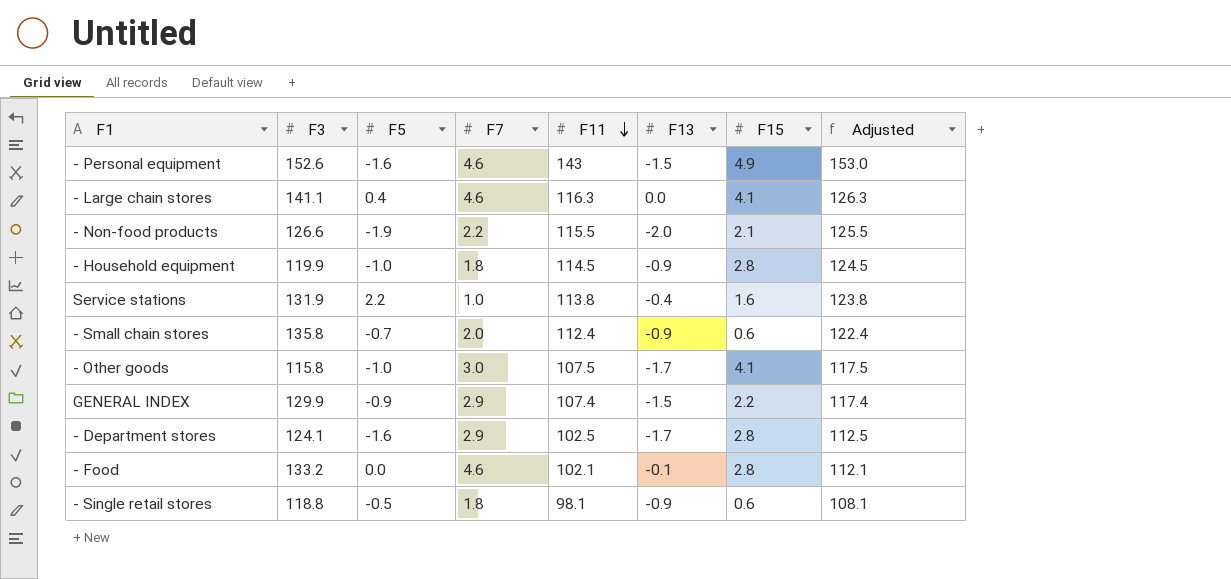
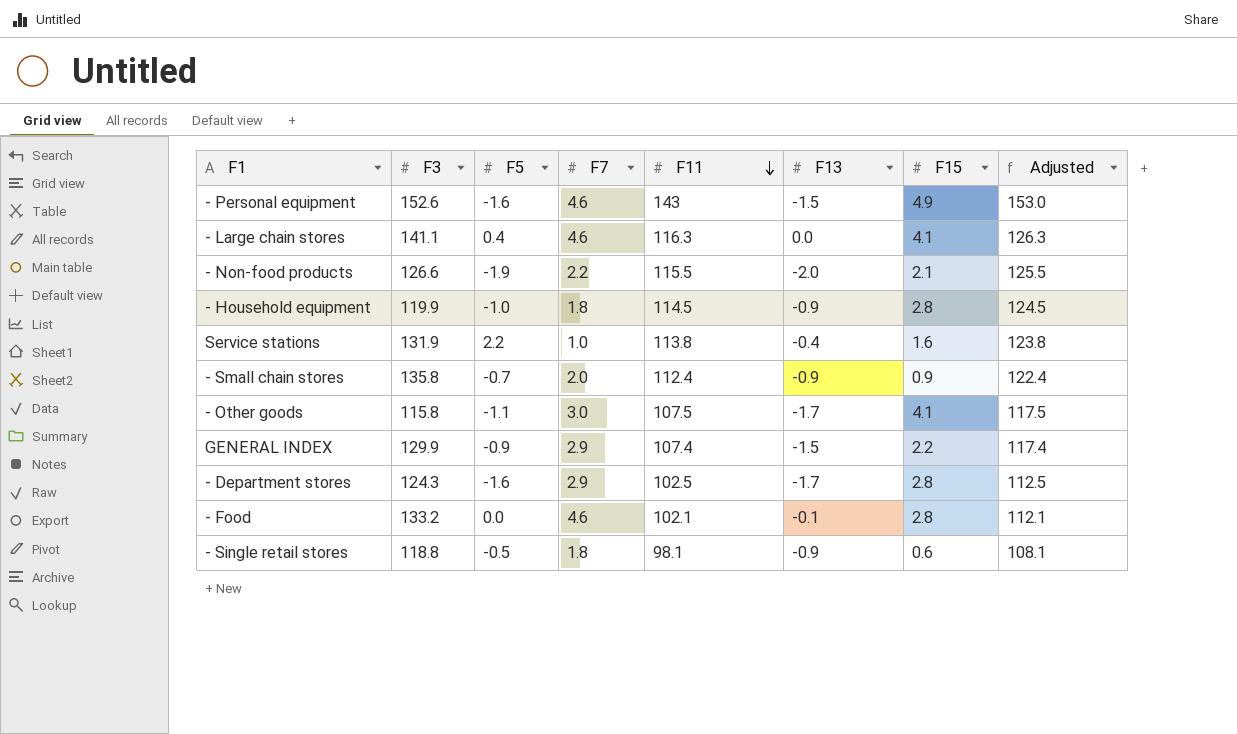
- Small chain stores | F15: 0.6 -> 0.9
- Other goods | F5: -1.0 -> -1.1
- Department stores | F3: 124.1 -> 124.3

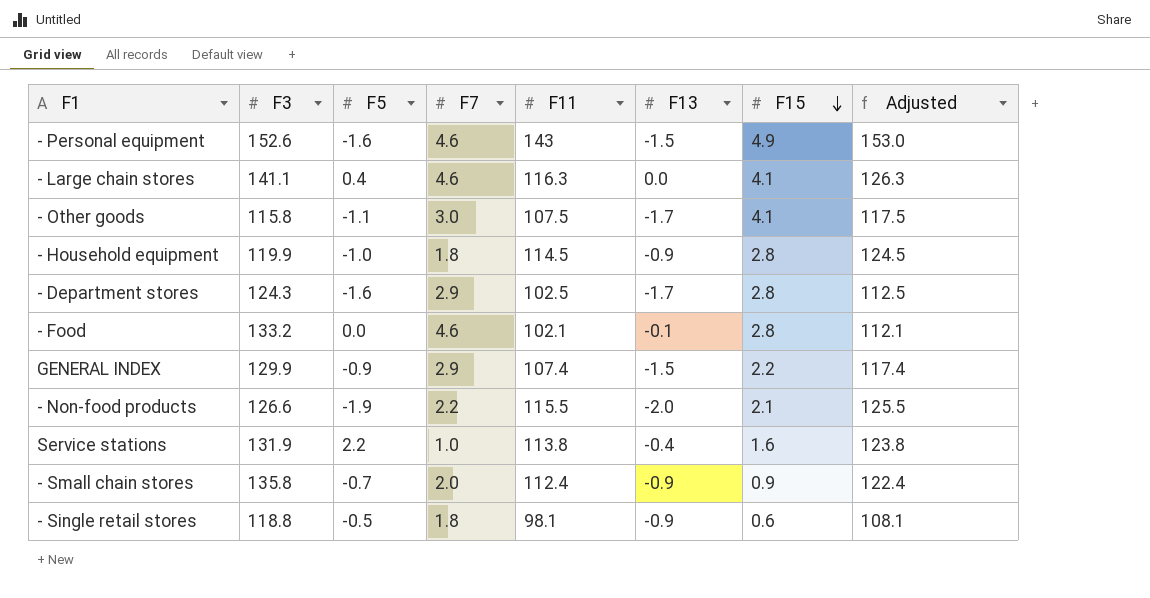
row order: F11 descending -> F15 descending

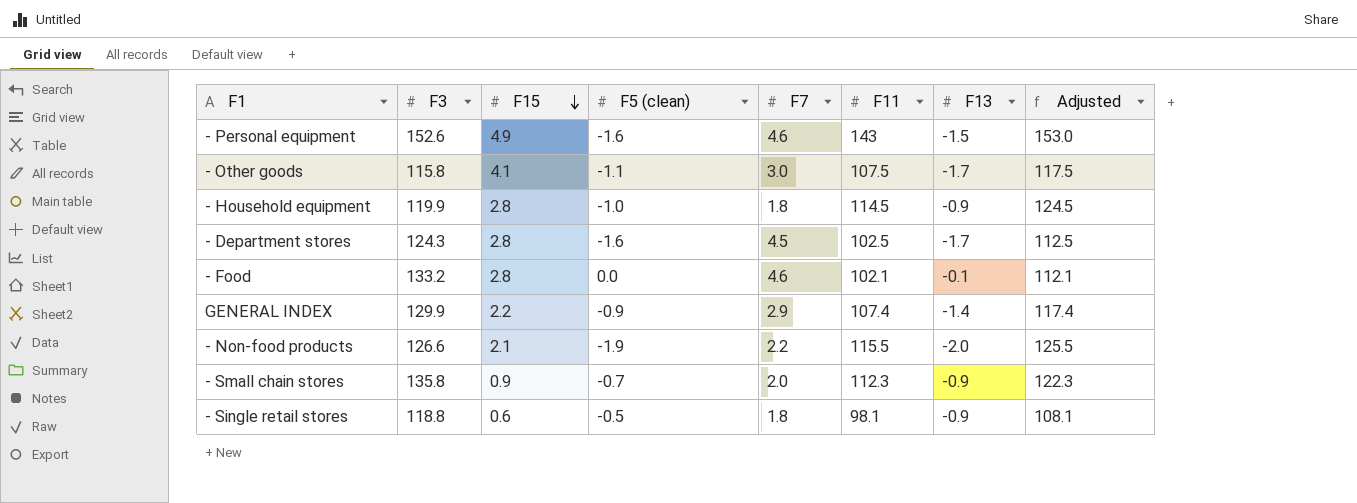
column F15 | position: 7 -> 3
column name: F5 -> F5 (clean)
row - Large chain stores: 141.1 | 0.4 | 4.6 | 116.3 | 0.0 | 4.1 | 126.3 -> none
row Service stations: 131.9 | 2.2 | 1.0 | 113.8 | -0.4 | 1.6 | 123.8 -> none
- Department stores | F7: 2.9 -> 4.5
GENERAL INDEX | F13: -1.5 -> -1.4
- Small chain stores | F11: 112.4 -> 112.3
- Small chain stores | Adjusted: 122.4 -> 122.3

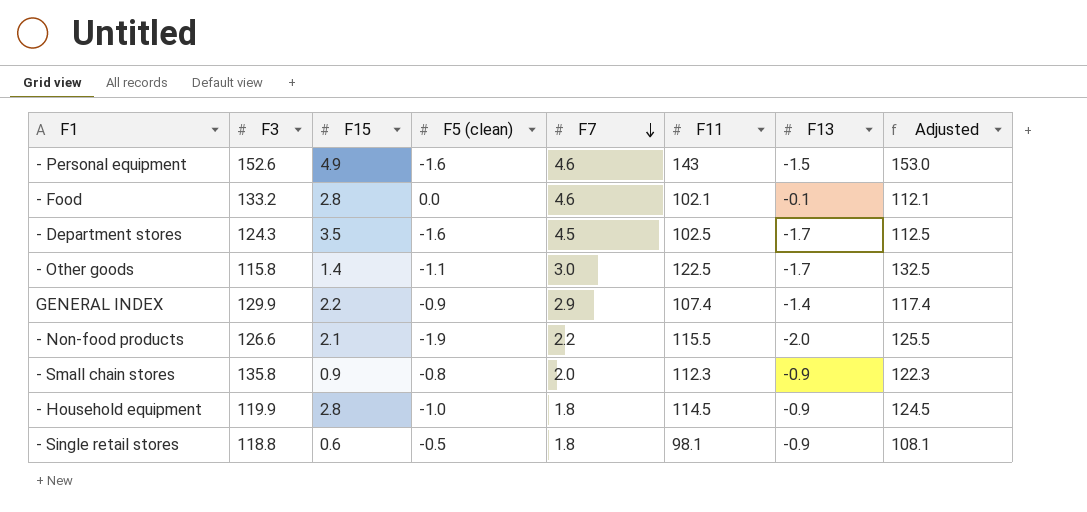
row order: F15 descending -> F7 descending
- Department stores | F15: 2.8 -> 3.5
- Other goods | F15: 4.1 -> 1.4
- Other goods | F11: 107.5 -> 122.5
- Other goods | Adjusted: 117.5 -> 132.5
- Small chain stores | F5 (clean): -0.7 -> -0.8

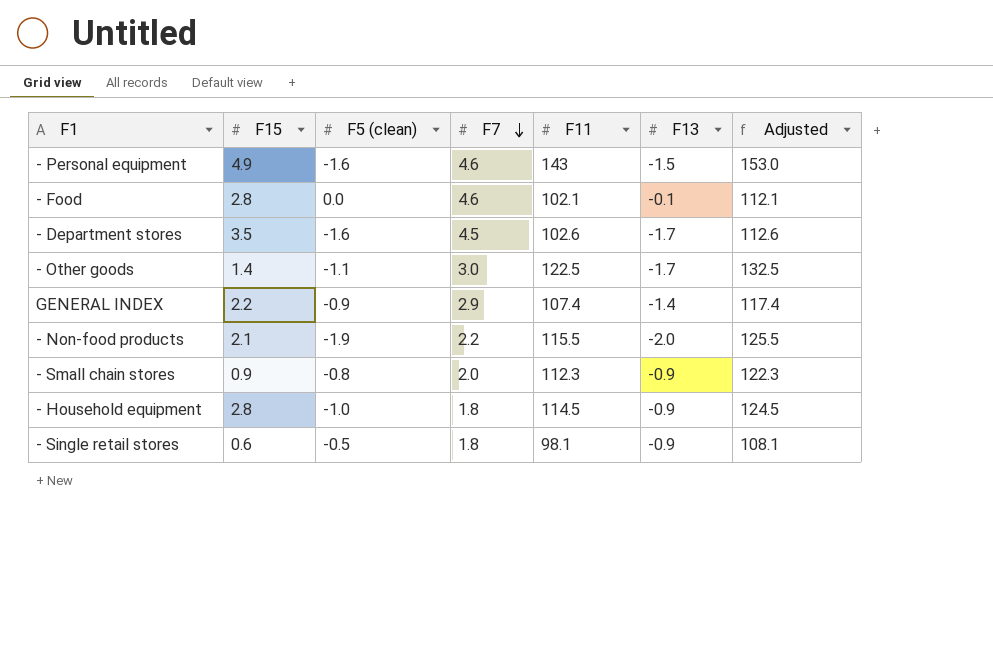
column F3 | position: 2 -> none
- Department stores | F11: 102.5 -> 102.6
- Department stores | Adjusted: 112.5 -> 112.6

